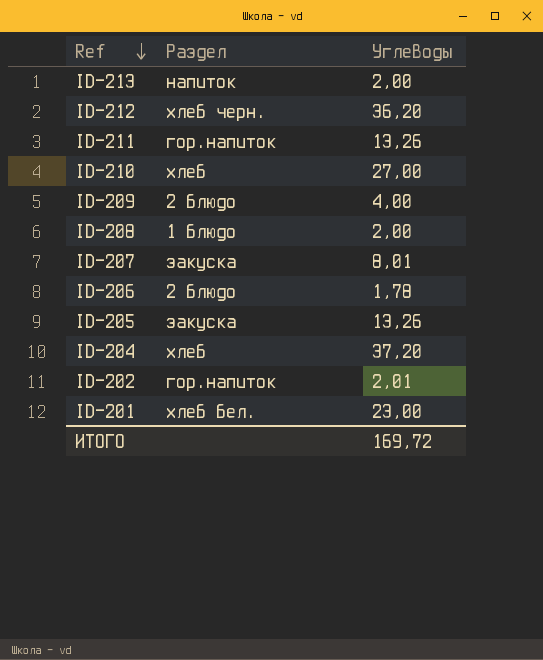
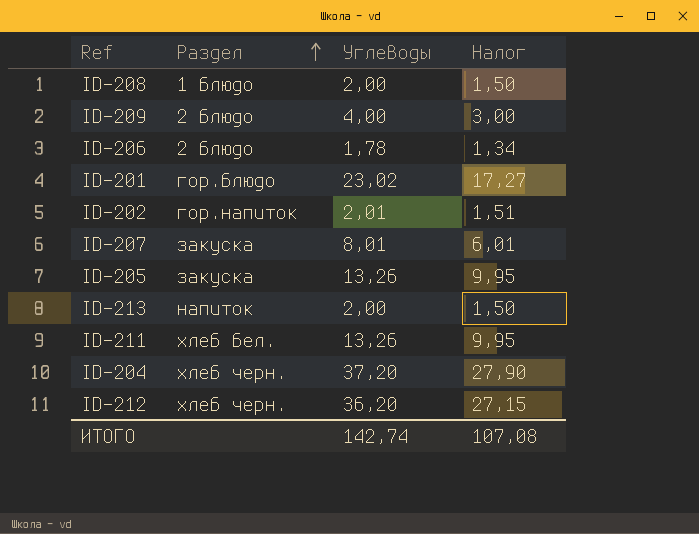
row order: Ref descending -> Раздел ascending
column Налог | formula: none -> [Углеводы] * 0,75
row ID-210: хлеб | 27,00 -> none
ID-201 | Раздел: хлеб бел. -> гор.блюдо
ID-201 | Углеводы: 23,00 -> 23,02
ID-211 | Раздел: гор.напиток -> хлеб бел.
ID-204 | Раздел: хлеб -> хлеб черн.
ИТОГО | Углеводы: 169,72 -> 142,74

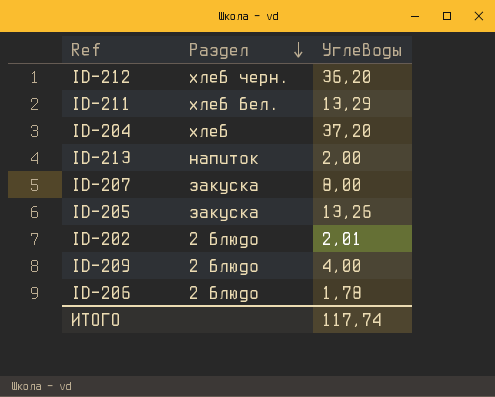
row order: Раздел ascending -> Раздел descending
column Налог | formula: [Углеводы] * 0,75 -> none
row ID-208: 1 блюдо | 2,00 | 1,50 -> none
row ID-201: гор.блюдо | 23,02 | 17,27 -> none
ID-211 | Углеводы: 13,26 -> 13,29
ID-204 | Раздел: хлеб черн. -> хлеб
ID-207 | Углеводы: 8,01 -> 8,00
ID-202 | Раздел: гор.напиток -> 2 блюдо
ИТОГО | Углеводы: 142,74 -> 117,74

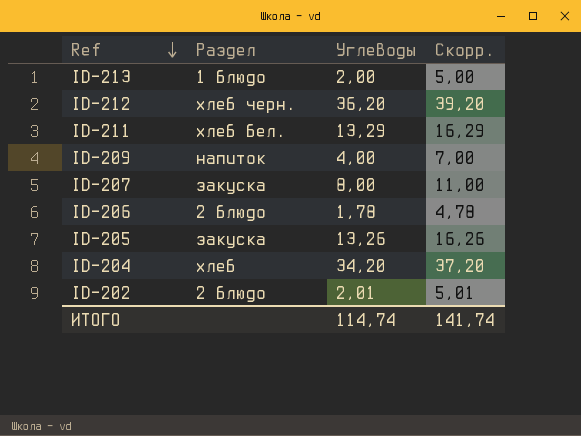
row order: Раздел descending -> Ref descending
column Скорр. | formula: none -> [Углеводы] + 3
ID-213 | Раздел: напиток -> 1 блюдо
ID-209 | Раздел: 2 блюдо -> напиток
ID-204 | Углеводы: 37,20 -> 34,20
ИТОГО | Углеводы: 117,74 -> 114,74

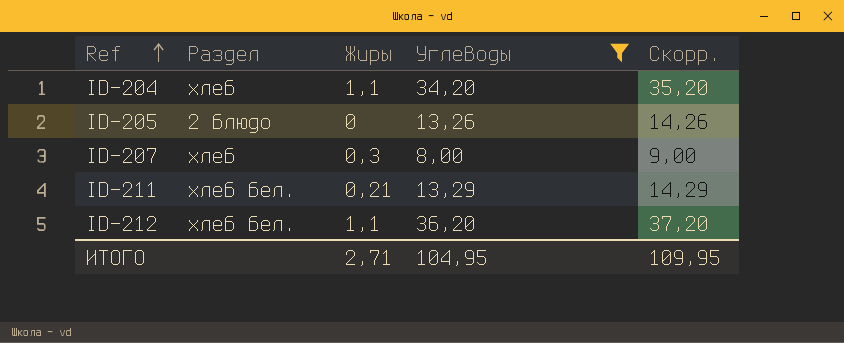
filter: none -> Углеводы >= 8,00
row order: Ref descending -> Ref ascending
column Жиры | position: none -> 3
column Скорр. | formula: [Углеводы] + 3 -> [Углеводы] + 1
ID-205 | Раздел: закуска -> 2 блюдо
ID-207 | Раздел: закуска -> хлеб
ID-212 | Раздел: хлеб черн. -> хлеб бел.
ИТОГО | Углеводы: 114,74 -> 104,95
ИТОГО | Скорр.: 141,74 -> 109,95

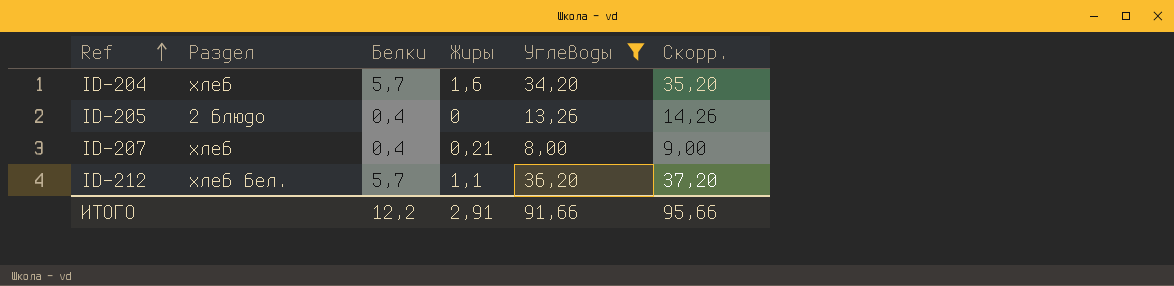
column Белки | position: none -> 3
row ID-211: хлеб бел. | 0,21 | 13,29 | 14,29 -> none
ID-204 | Жиры: 1,1 -> 1,6
ID-207 | Жиры: 0,3 -> 0,21
ИТОГО | Жиры: 2,71 -> 2,91
ИТОГО | Углеводы: 104,95 -> 91,66
ИТОГО | Скорр.: 109,95 -> 95,66

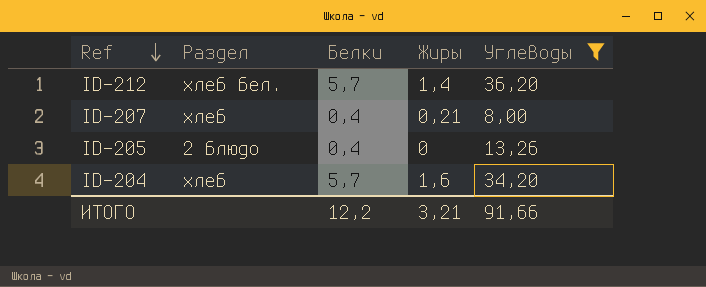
row order: Ref ascending -> Ref descending
column Скорр. | formula: [Углеводы] + 1 -> none
ID-212 | Жиры: 1,1 -> 1,4
ИТОГО | Жиры: 2,91 -> 3,21

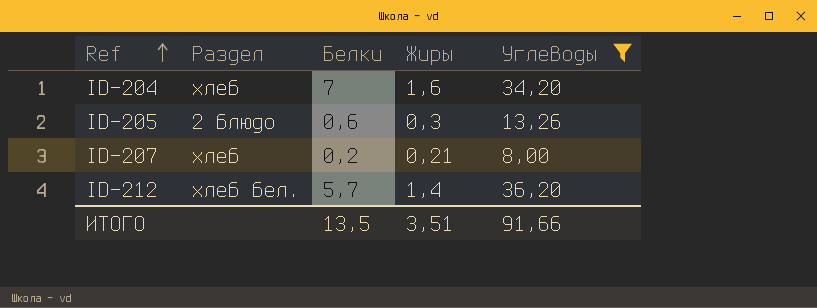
row order: Ref descending -> Ref ascending
ID-204 | Белки: 5,7 -> 7
ID-205 | Белки: 0,4 -> 0,6
ID-205 | Жиры: 0 -> 0,3
ID-207 | Белки: 0,4 -> 0,2
ИТОГО | Белки: 12,2 -> 13,5
ИТОГО | Жиры: 3,21 -> 3,51

